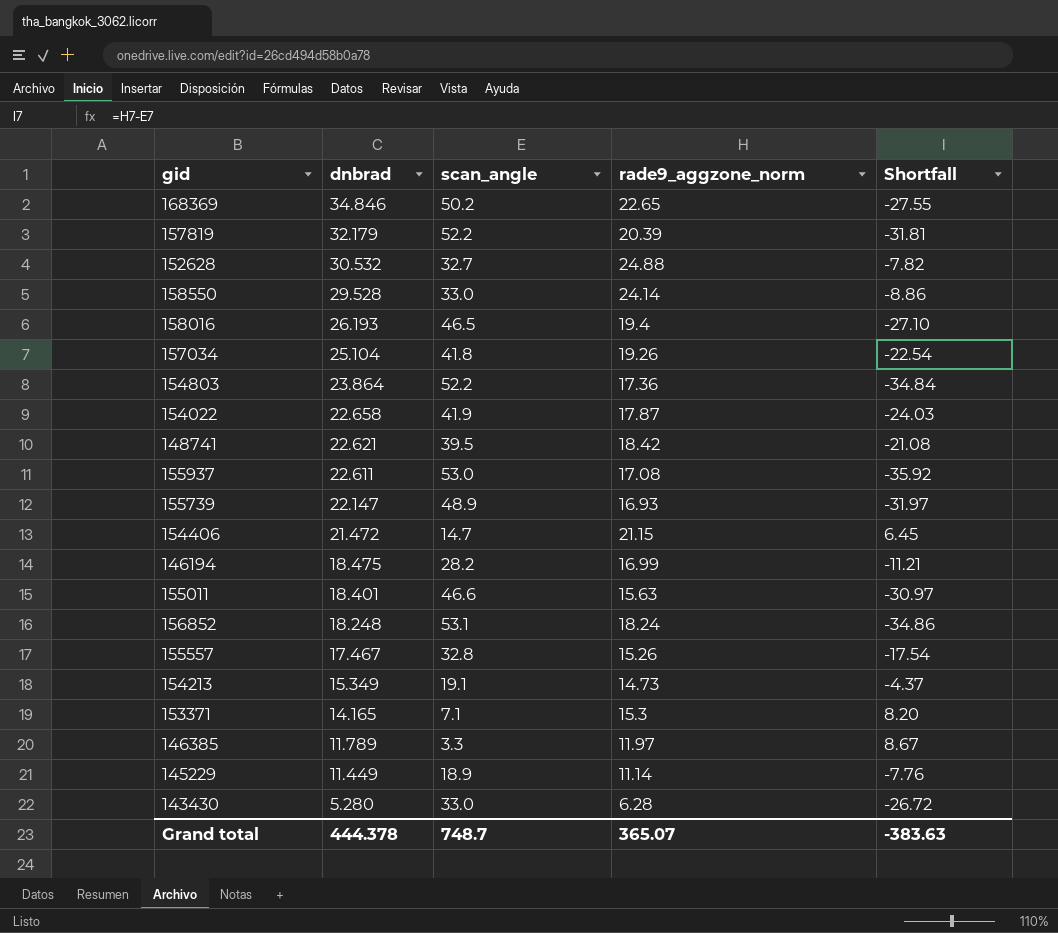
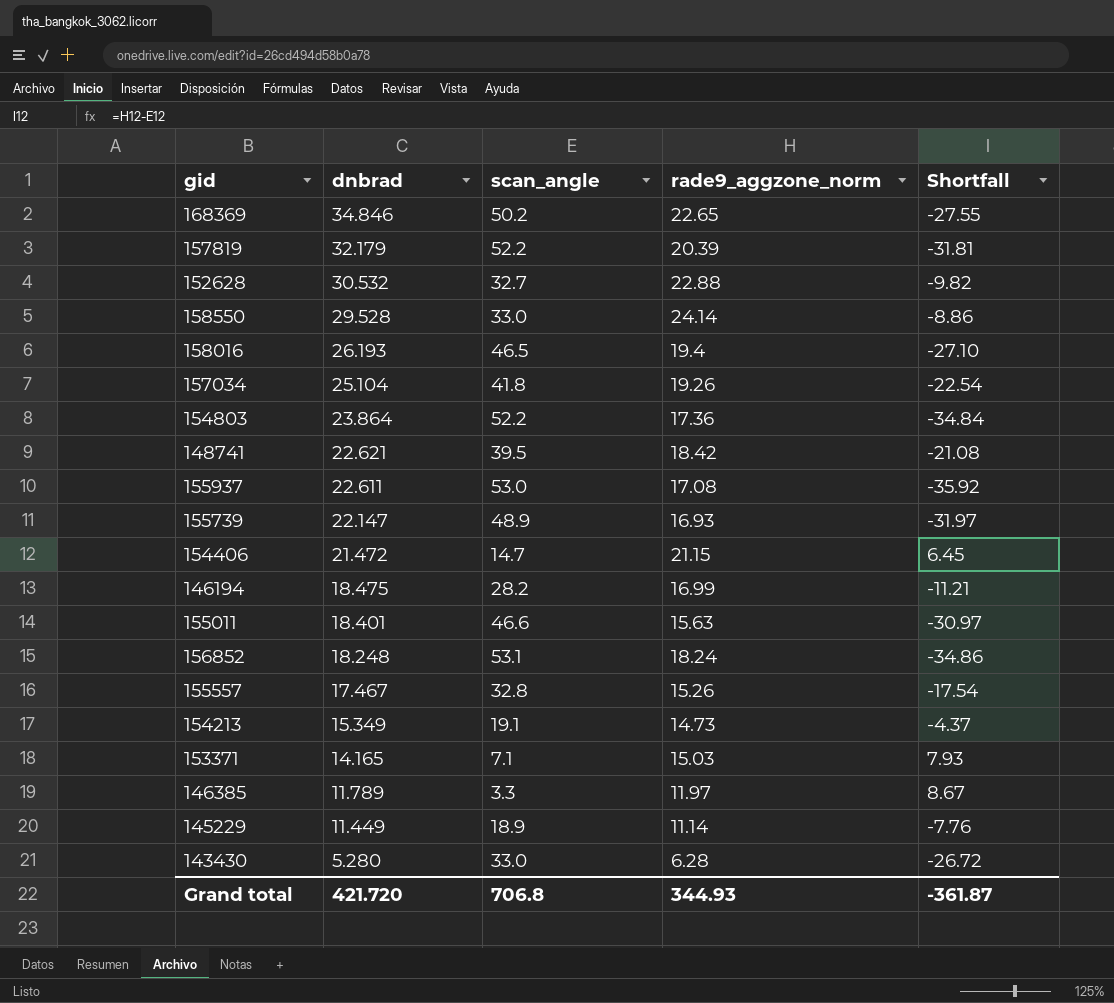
row 154022: 22.658 | 41.9 | 17.87 | -24.03 -> none
152628 | rade9_aggzone_norm: 24.88 -> 22.88
152628 | Shortfall: -7.82 -> -9.82
153371 | rade9_aggzone_norm: 15.3 -> 15.03
153371 | Shortfall: 8.20 -> 7.93
Grand total | dnbrad: 444.378 -> 421.720
Grand total | scan_angle: 748.7 -> 706.8
Grand total | rade9_aggzone_norm: 365.07 -> 344.93
Grand total | Shortfall: -383.63 -> -361.87

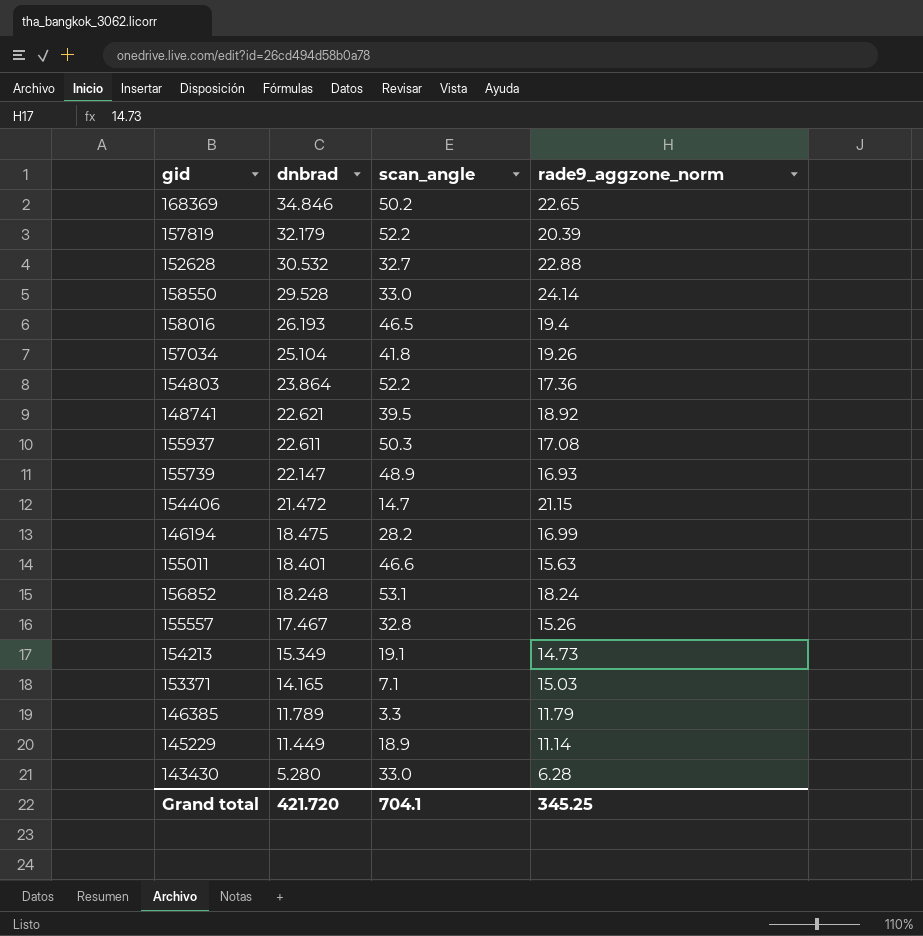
column Shortfall | formula: [rade9_aggzone_norm] - [scan_angle] -> none
148741 | rade9_aggzone_norm: 18.42 -> 18.92
155937 | scan_angle: 53.0 -> 50.3
146385 | rade9_aggzone_norm: 11.97 -> 11.79
Grand total | scan_angle: 706.8 -> 704.1
Grand total | rade9_aggzone_norm: 344.93 -> 345.25

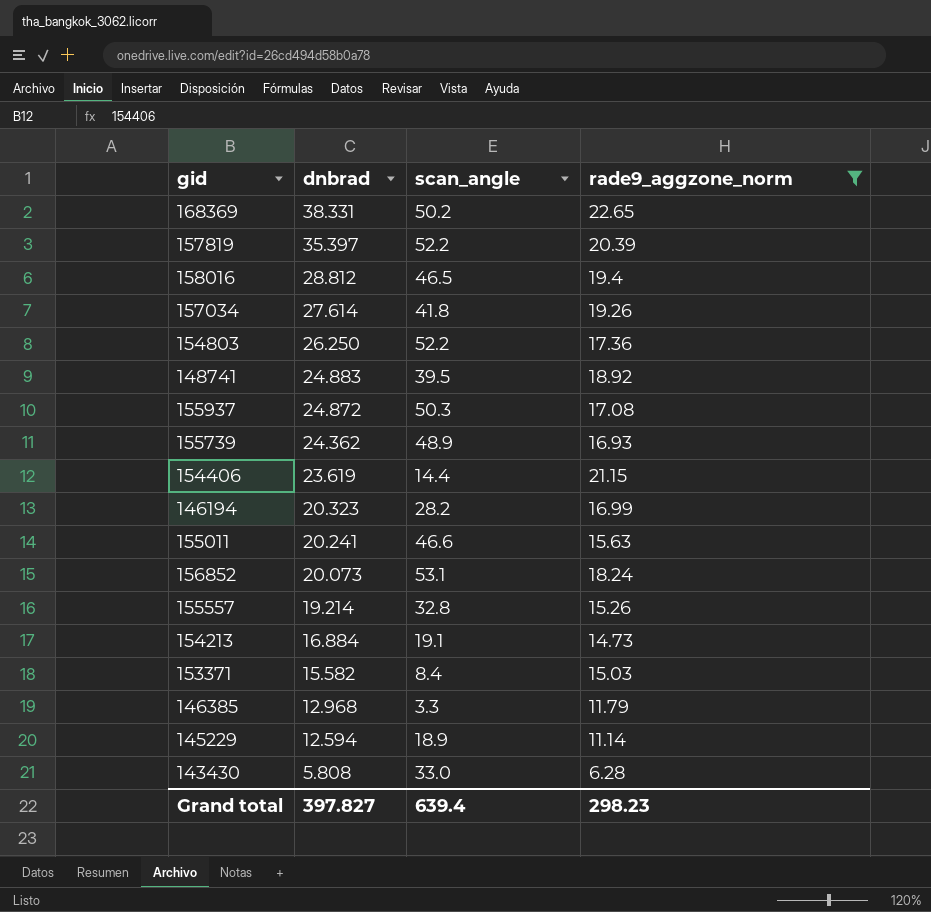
filter: none -> rade9_aggzone_norm <= 22.65
168369 | dnbrad: 34.846 -> 38.331
157819 | dnbrad: 32.179 -> 35.397
158016 | dnbrad: 26.193 -> 28.812
157034 | dnbrad: 25.104 -> 27.614
154803 | dnbrad: 23.864 -> 26.250
148741 | dnbrad: 22.621 -> 24.883
155937 | dnbrad: 22.611 -> 24.872
155739 | dnbrad: 22.147 -> 24.362
154406 | dnbrad: 21.472 -> 23.619
154406 | scan_angle: 14.7 -> 14.4
146194 | dnbrad: 18.475 -> 20.323
155011 | dnbrad: 18.401 -> 20.241
156852 | dnbrad: 18.248 -> 20.073
155557 | dnbrad: 17.467 -> 19.214
154213 | dnbrad: 15.349 -> 16.884
153371 | dnbrad: 14.165 -> 15.582
153371 | scan_angle: 7.1 -> 8.4
146385 | dnbrad: 11.789 -> 12.968
145229 | dnbrad: 11.449 -> 12.594
143430 | dnbrad: 5.280 -> 5.808
Grand total | dnbrad: 421.720 -> 397.827
Grand total | scan_angle: 704.1 -> 639.4
Grand total | rade9_aggzone_norm: 345.25 -> 298.23

